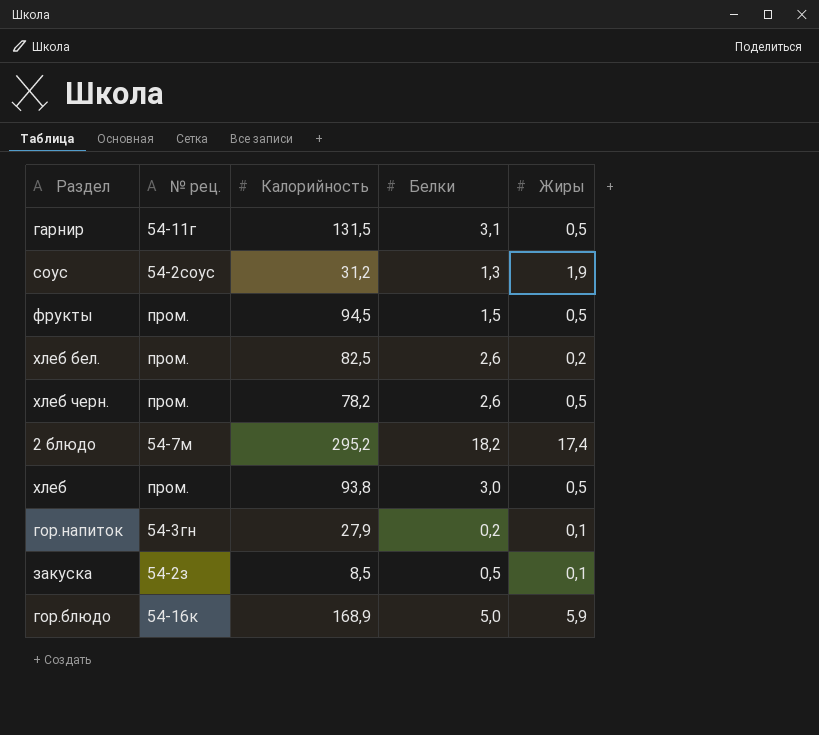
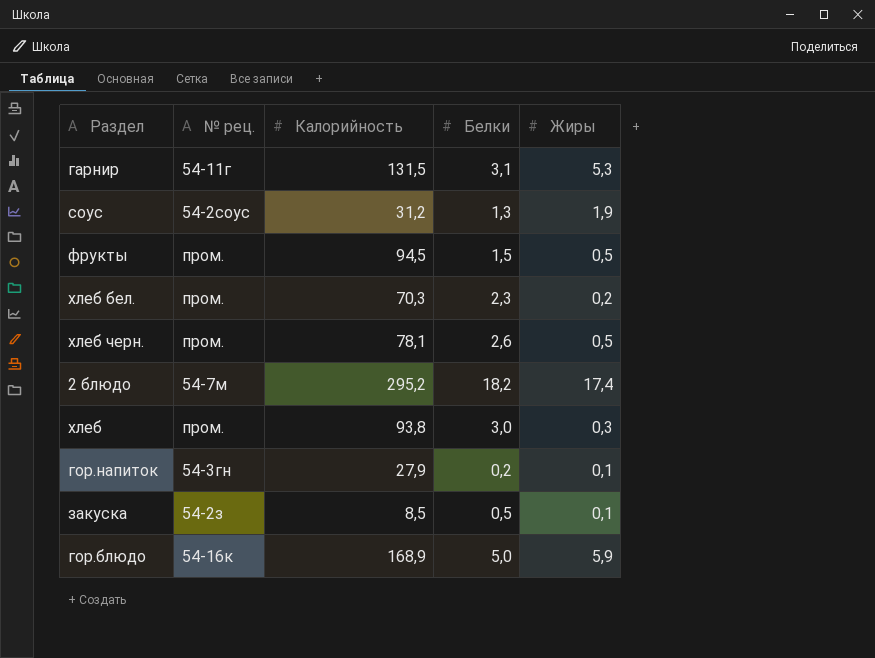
гарнир | Жиры: 0,5 -> 5,3
хлеб бел. | Калорийность: 82,5 -> 70,3
хлеб бел. | Белки: 2,6 -> 2,3
хлеб черн. | Калорийность: 78,2 -> 78,1
хлеб | Жиры: 0,5 -> 0,3

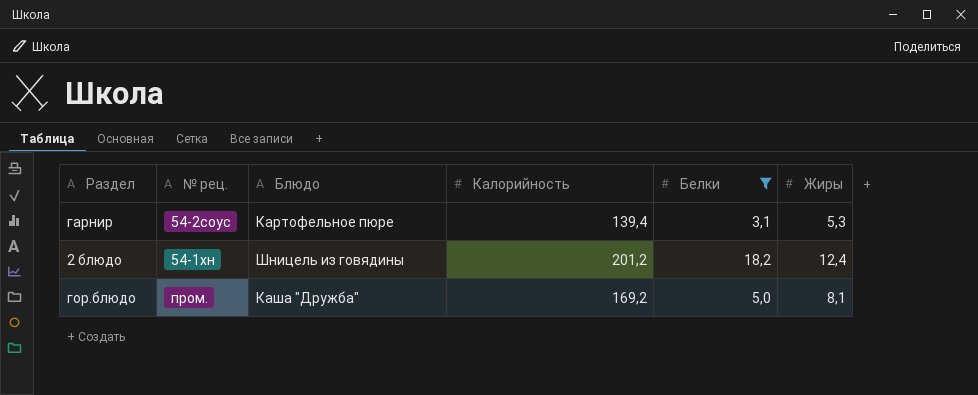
filter: none -> Белки >= 3,1
column Блюдо | position: none -> 3
гарнир | № рец.: 54-11г -> 54-2соус
гарнир | Калорийность: 131,5 -> 139,4
2 блюдо | № рец.: 54-7м -> 54-1хн
2 блюдо | Калорийность: 295,2 -> 201,2
2 блюдо | Жиры: 17,4 -> 12,4
гор.блюдо | № рец.: 54-16к -> пром.
гор.блюдо | Калорийность: 168,9 -> 169,2
гор.блюдо | Жиры: 5,9 -> 8,1

